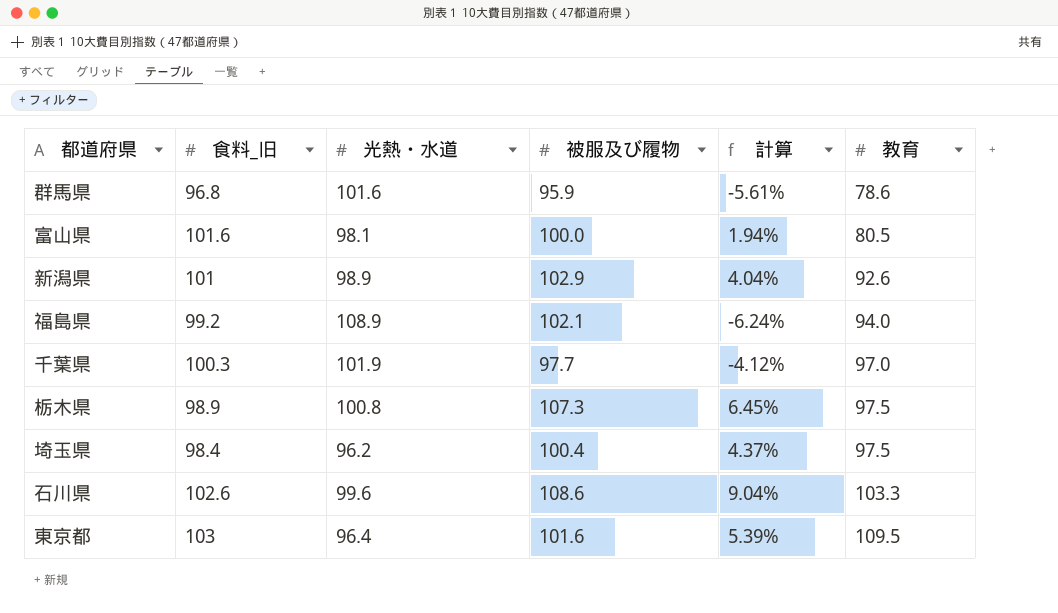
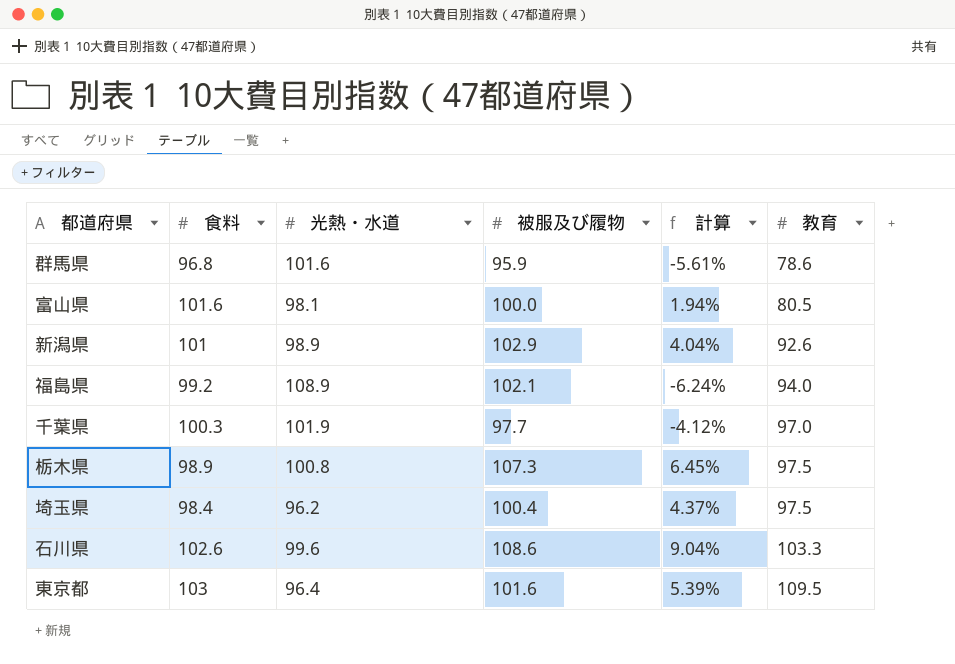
column name: 食料_旧 -> 食料

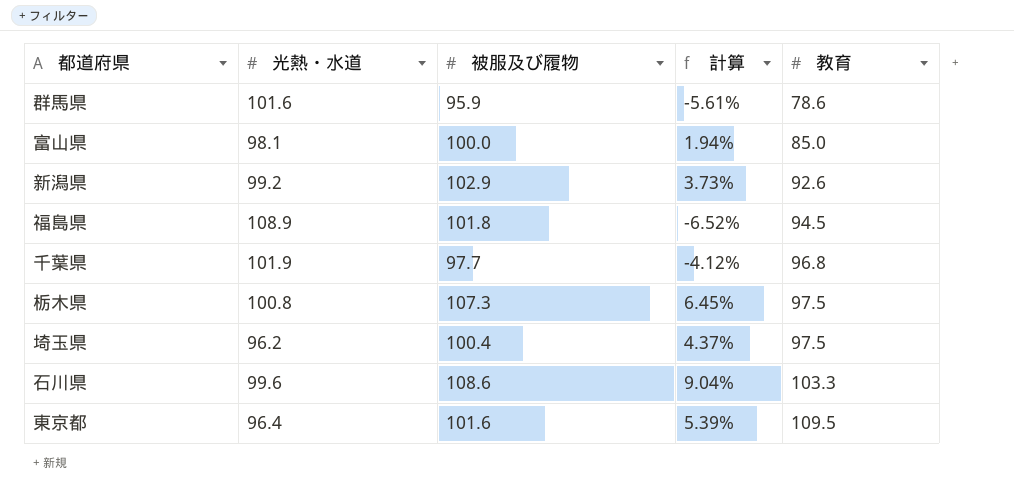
column 食料 | position: 2 -> none
富山県 | 教育: 80.5 -> 85.0
新潟県 | 光熱・水道: 98.9 -> 99.2
新潟県 | 計算: 4.04% -> 3.73%
福島県 | 被服及び履物: 102.1 -> 101.8
福島県 | 計算: -6.24% -> -6.52%
福島県 | 教育: 94.0 -> 94.5
千葉県 | 教育: 97.0 -> 96.8

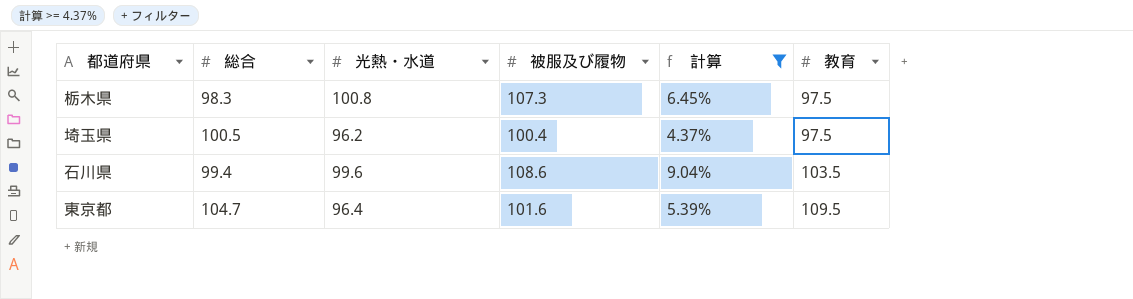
filter: none -> 計算 >= 4.37%
column 総合 | position: none -> 2
石川県 | 教育: 103.3 -> 103.5

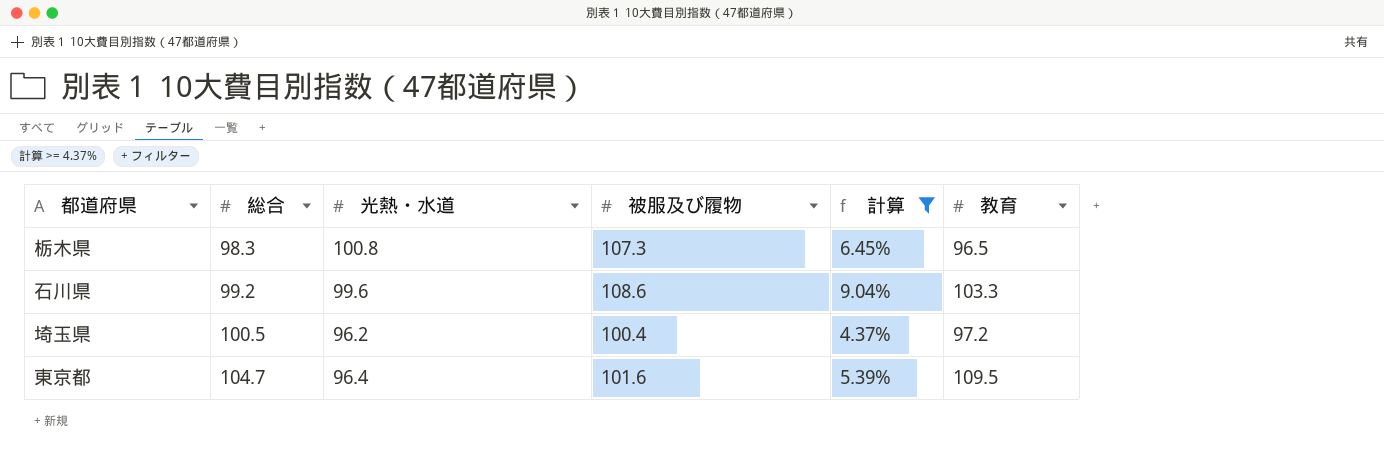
row order: 教育 ascending -> 総合 ascending
栃木県 | 教育: 97.5 -> 96.5
石川県 | 総合: 99.4 -> 99.2
石川県 | 教育: 103.5 -> 103.3
埼玉県 | 教育: 97.5 -> 97.2

